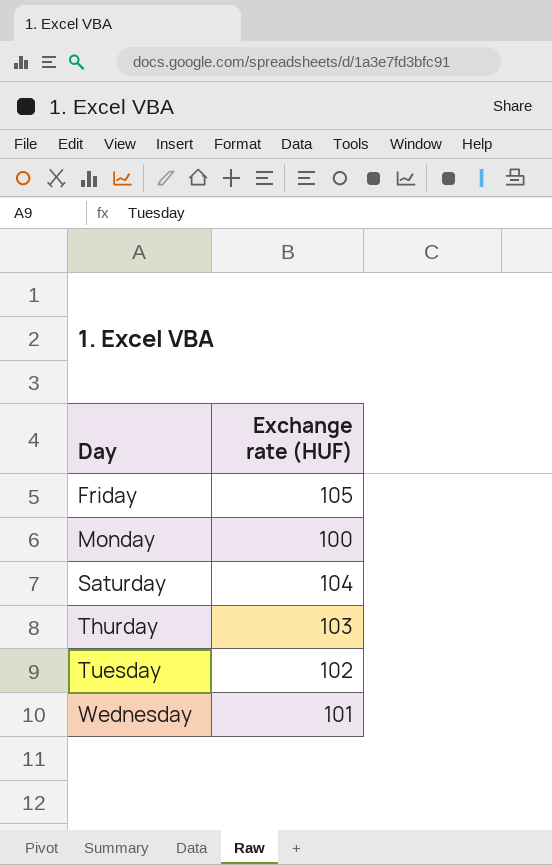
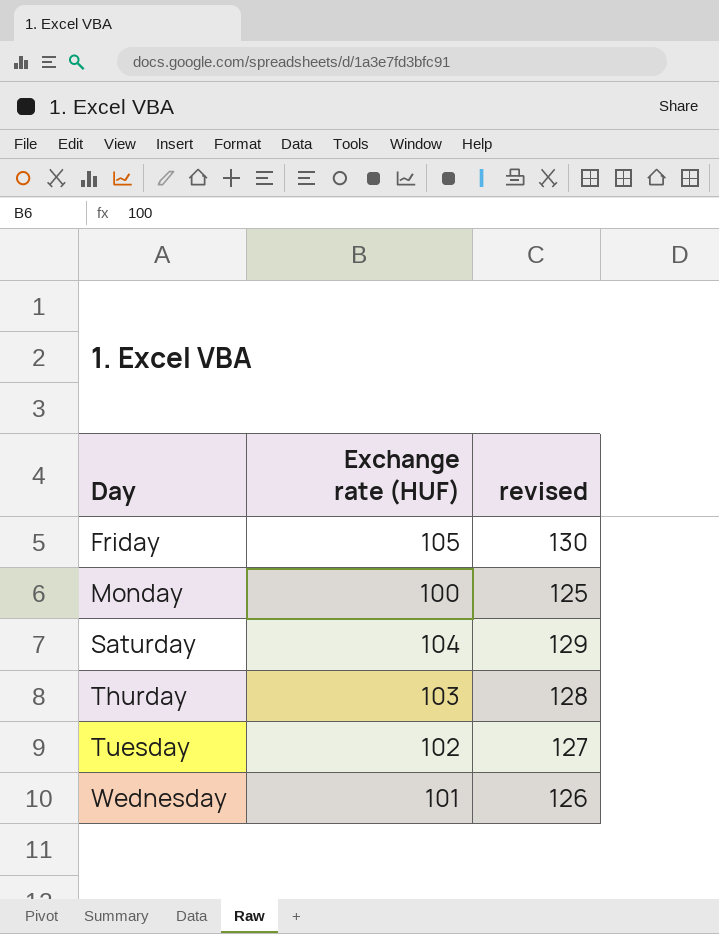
column revised | formula: none -> [Exchange rate (HUF)] + 25

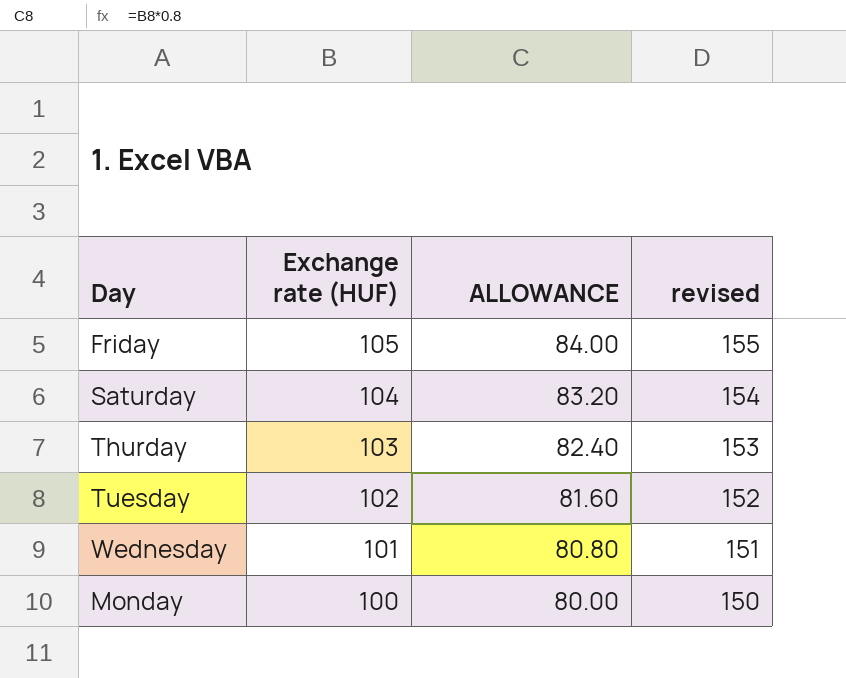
row order: Day ascending -> Exchange rate (HUF) descending
column ALLOWANCE | formula: none -> [Exchange rate (HUF)] * 0.8
column revised | formula: [Exchange rate (HUF)] + 25 -> [Exchange rate (HUF)] + 50

